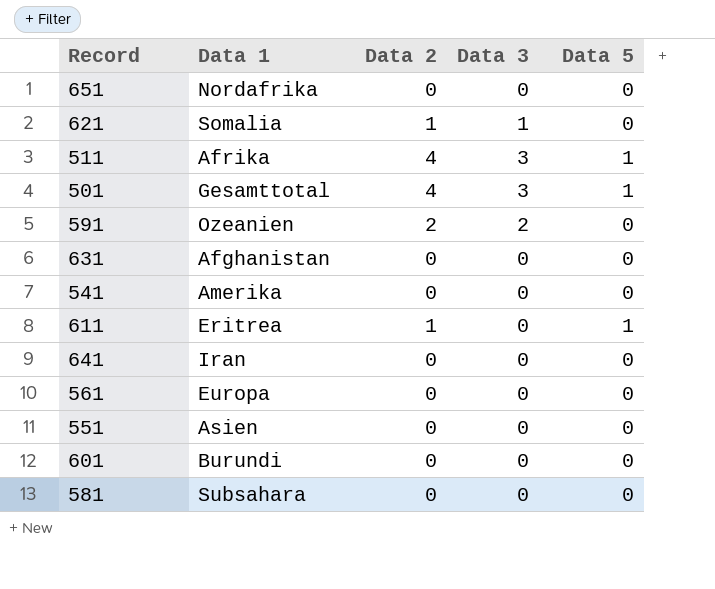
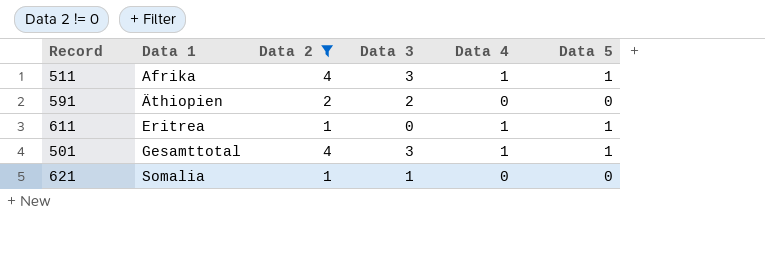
filter: none -> Data 2 != 0
row order: none -> Data 1 ascending
column Data 4 | position: none -> 5
591 | Data 1: Ozeanien -> Äthiopien

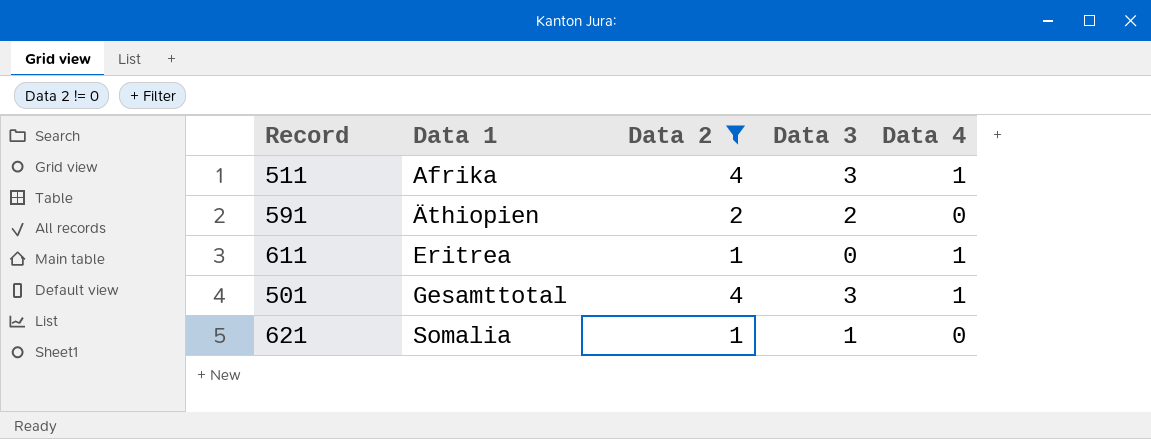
column Data 5 | position: 6 -> none

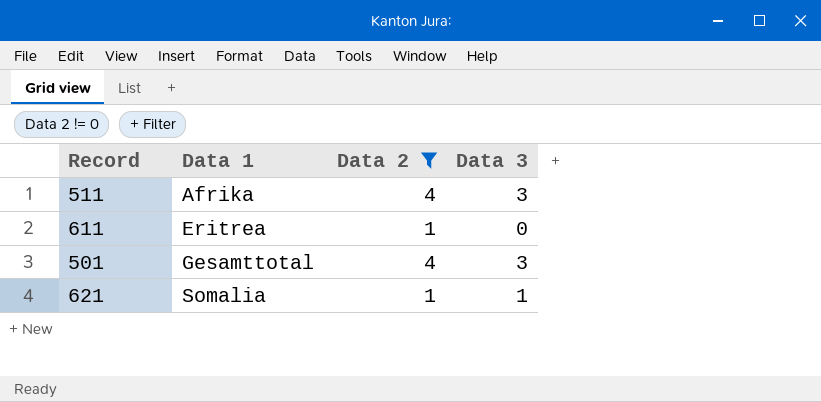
column Data 4 | position: 5 -> none
row 591: Äthiopien | 2 | 2 | 0 -> none

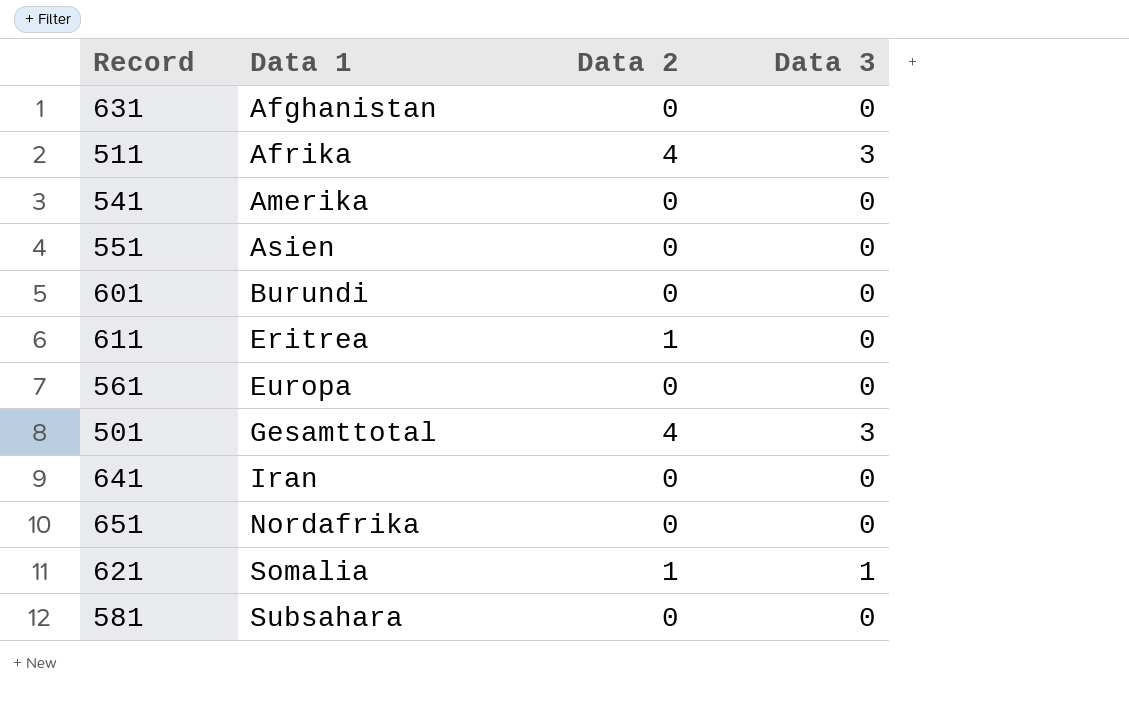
filter: Data 2 != 0 -> none

